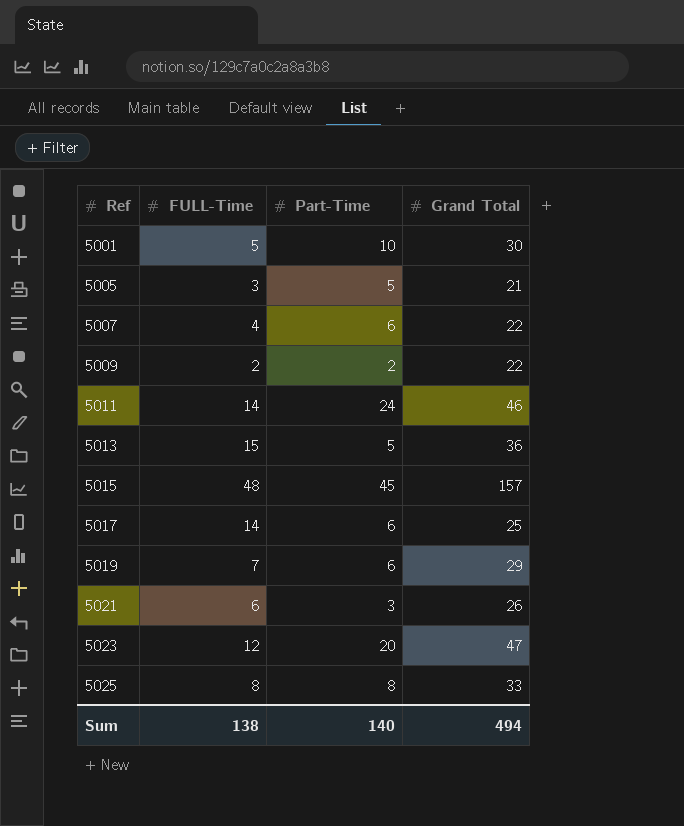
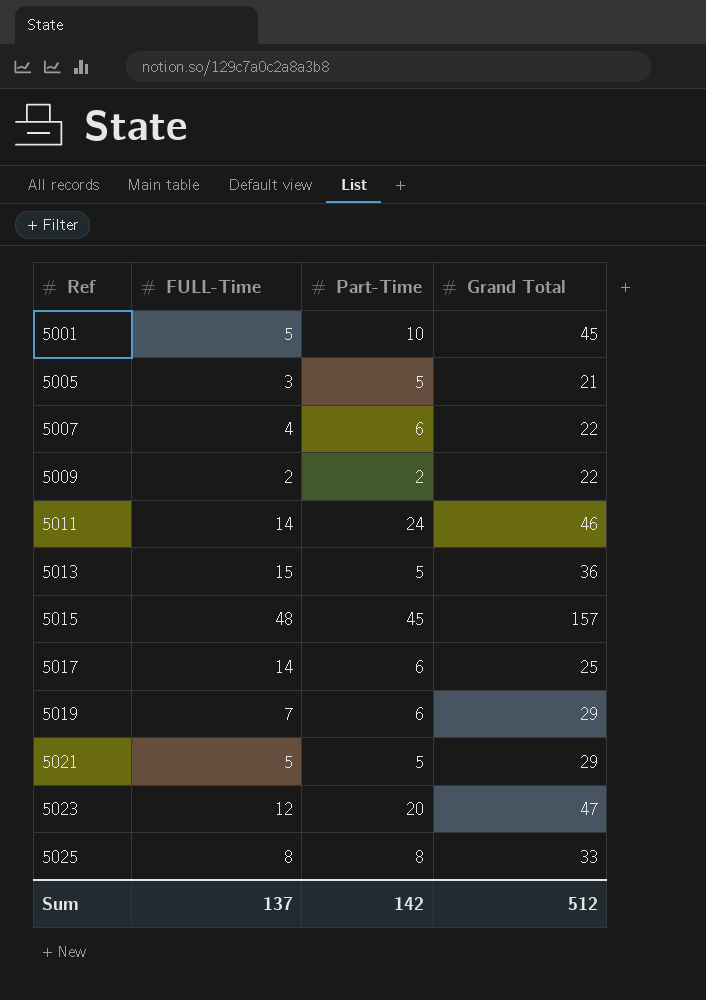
5001 | Grand Total: 30 -> 45
5021 | FULL-Time: 6 -> 5
5021 | Part-Time: 3 -> 5
5021 | Grand Total: 26 -> 29
Sum | FULL-Time: 138 -> 137
Sum | Part-Time: 140 -> 142
Sum | Grand Total: 494 -> 512

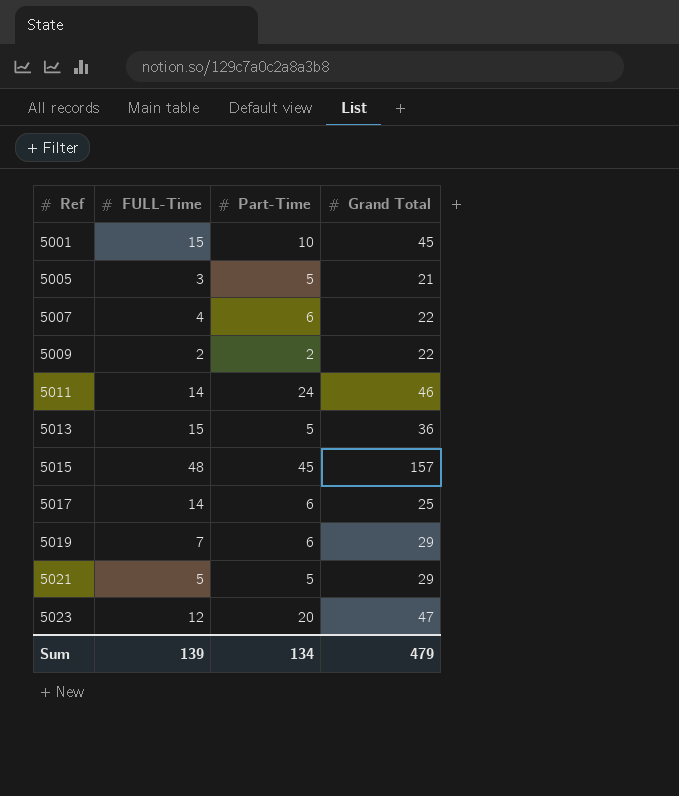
row 5025: 8 | 8 | 33 -> none
5001 | FULL-Time: 5 -> 15
Sum | FULL-Time: 137 -> 139
Sum | Part-Time: 142 -> 134
Sum | Grand Total: 512 -> 479

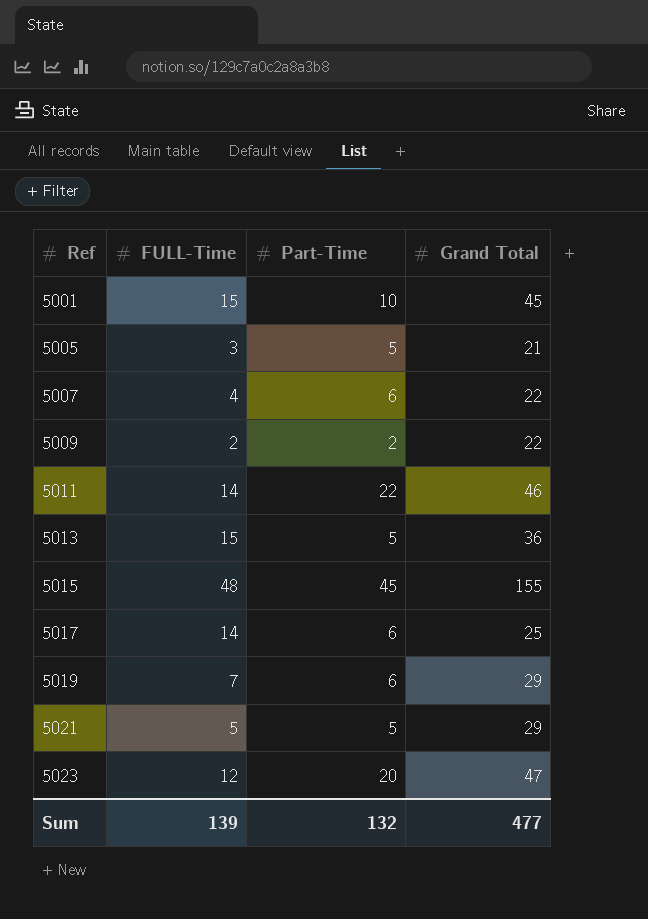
5011 | Part-Time: 24 -> 22
5015 | Grand Total: 157 -> 155
Sum | Part-Time: 134 -> 132
Sum | Grand Total: 479 -> 477

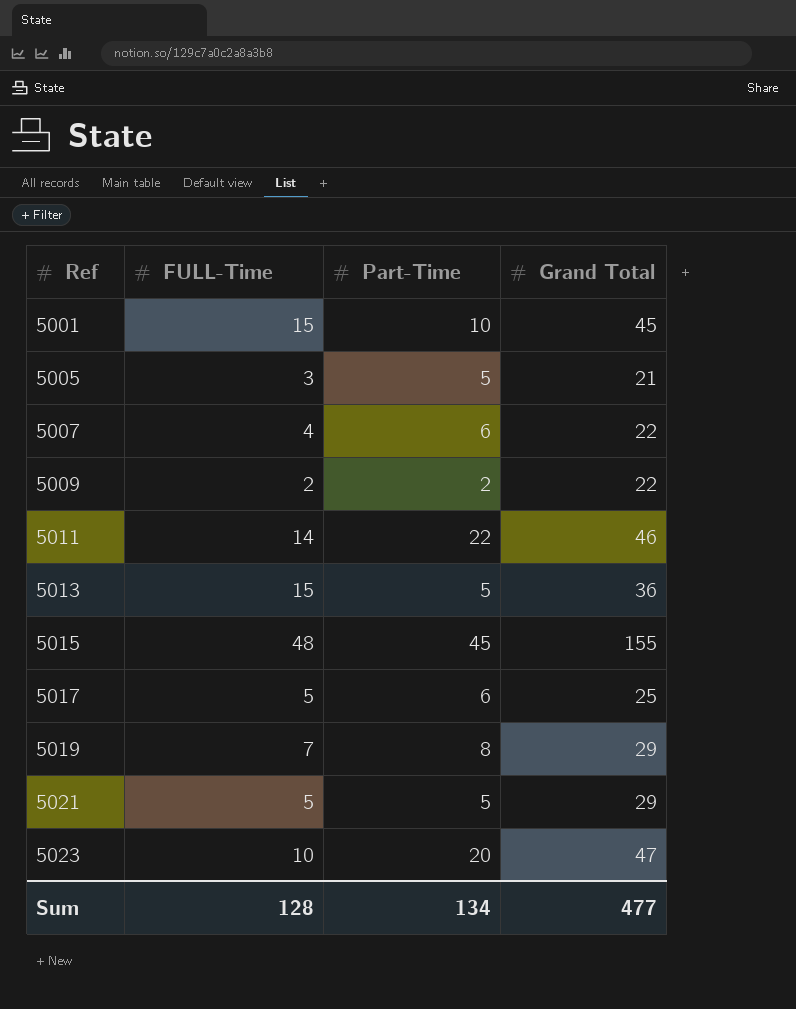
5017 | FULL-Time: 14 -> 5
5019 | Part-Time: 6 -> 8
5023 | FULL-Time: 12 -> 10
Sum | FULL-Time: 139 -> 128
Sum | Part-Time: 132 -> 134

